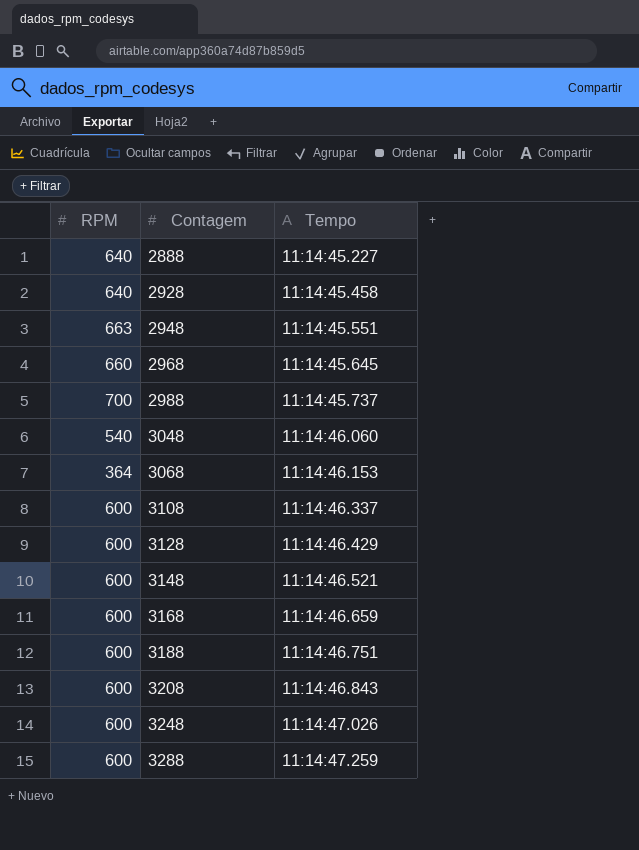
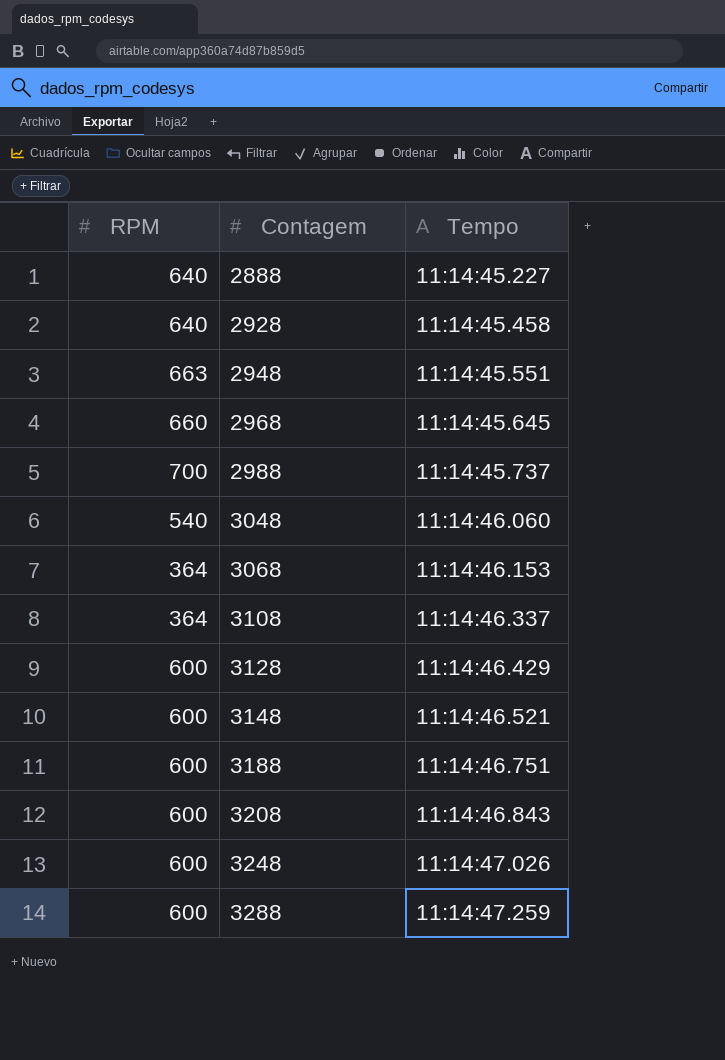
row 3168: 600 | 11:14:46.659 -> none
3108 | RPM: 600 -> 364

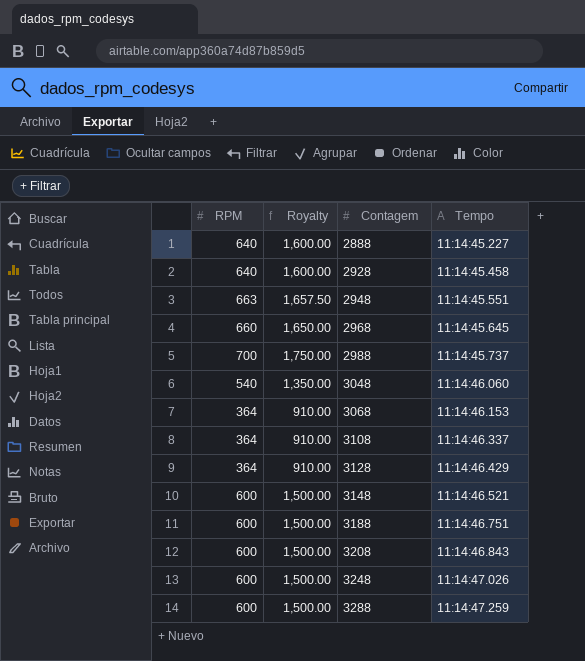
column Royalty | formula: none -> [RPM] * 2.5
3128 | RPM: 600 -> 364

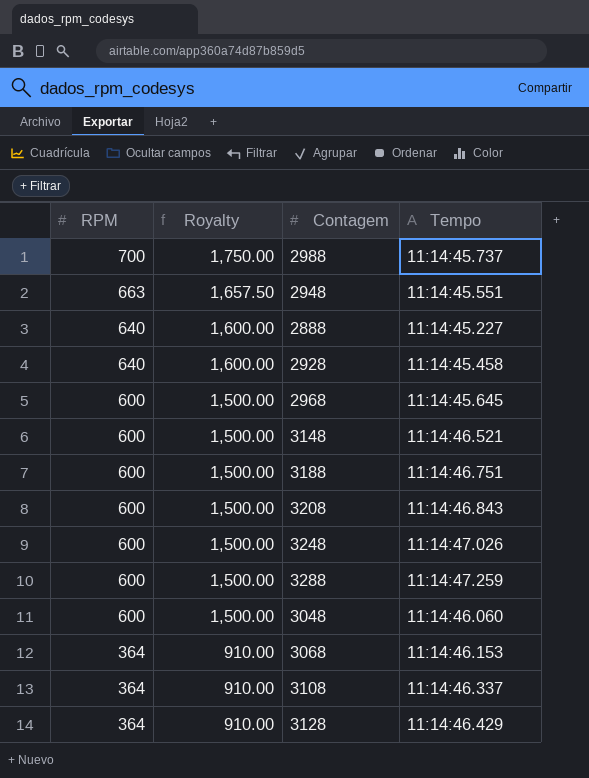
row order: Contagem ascending -> RPM descending
2968 | RPM: 660 -> 600
2968 | Royalty: 1,650.00 -> 1,500.00
3048 | RPM: 540 -> 600
3048 | Royalty: 1,350.00 -> 1,500.00

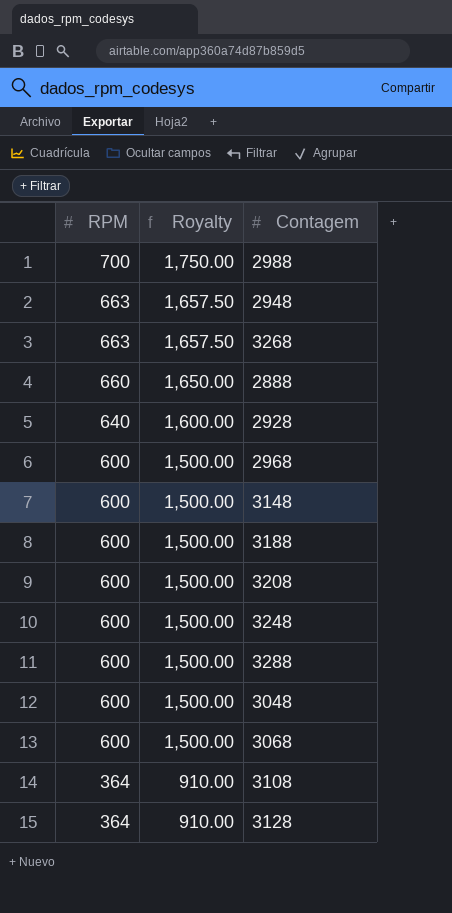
column Tempo | position: 4 -> none
row 3268: none -> 663 | 1,657.50
2888 | RPM: 640 -> 660
2888 | Royalty: 1,600.00 -> 1,650.00
3068 | RPM: 364 -> 600
3068 | Royalty: 910.00 -> 1,500.00

